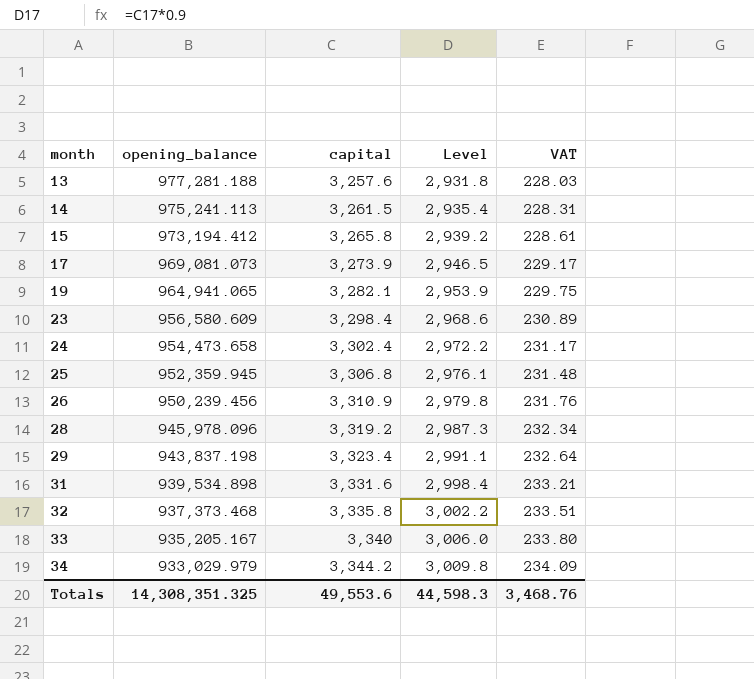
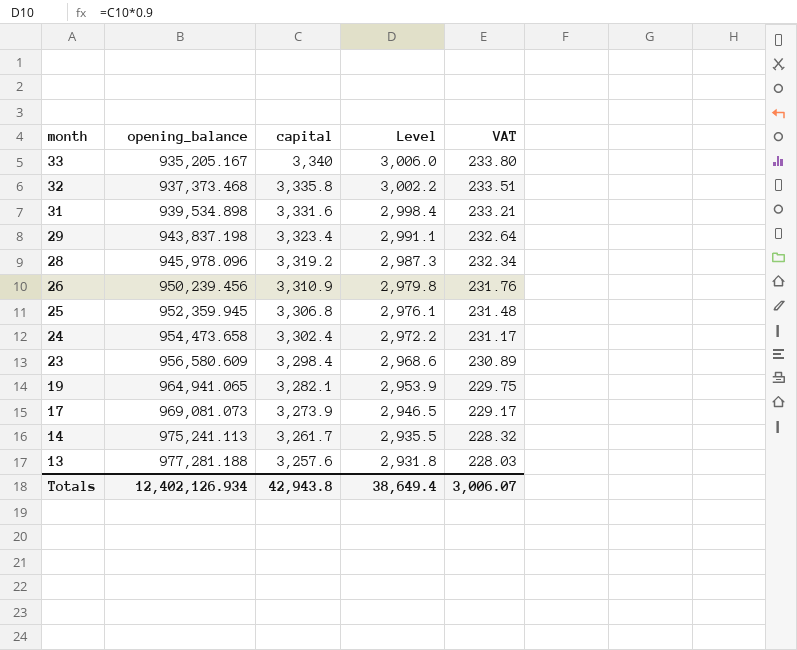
row order: month ascending -> month descending
row 15: 973,194.412 | 3,265.8 | 2,939.2 | 228.61 -> none
row 34: 933,029.979 | 3,344.2 | 3,009.8 | 234.09 -> none
14 | capital: 3,261.5 -> 3,261.7
14 | Level: 2,935.4 -> 2,935.5
14 | VAT: 228.31 -> 228.32
Totals | opening_balance: 14,308,351.325 -> 12,402,126.934
Totals | capital: 49,553.6 -> 42,943.8
Totals | Level: 44,598.3 -> 38,649.4
Totals | VAT: 3,468.76 -> 3,006.07

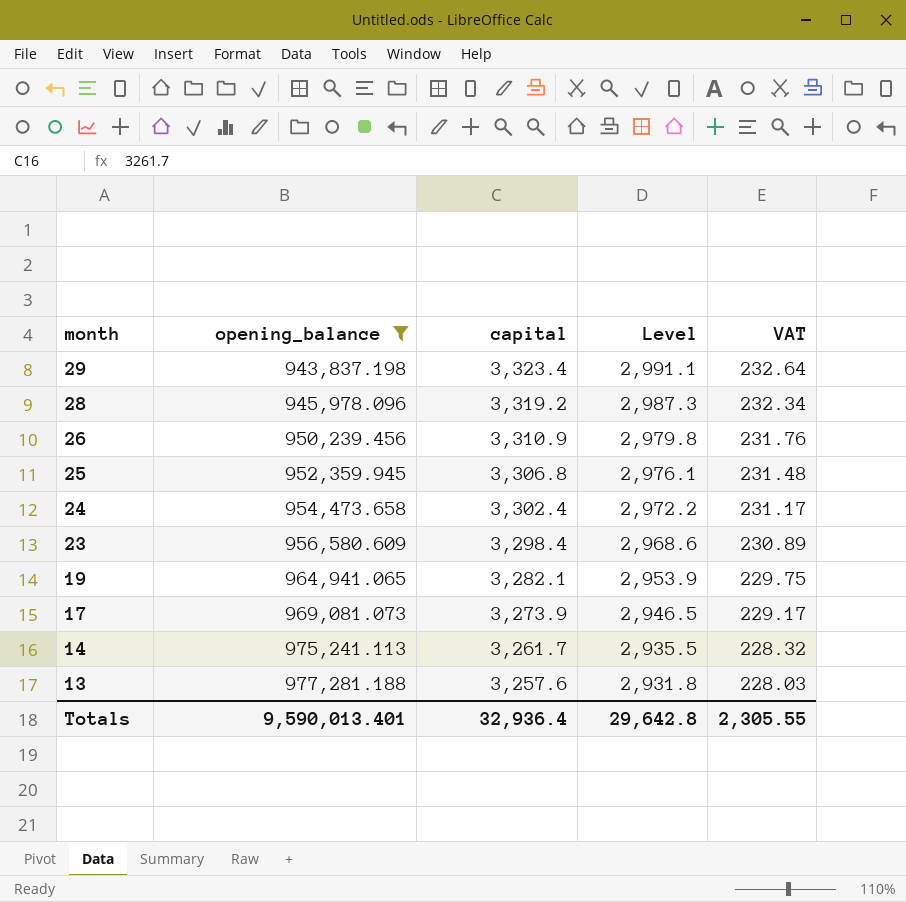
filter: none -> opening_balance >= 943,837.198
Totals | opening_balance: 12,402,126.934 -> 9,590,013.401
Totals | capital: 42,943.8 -> 32,936.4
Totals | Level: 38,649.4 -> 29,642.8
Totals | VAT: 3,006.07 -> 2,305.55

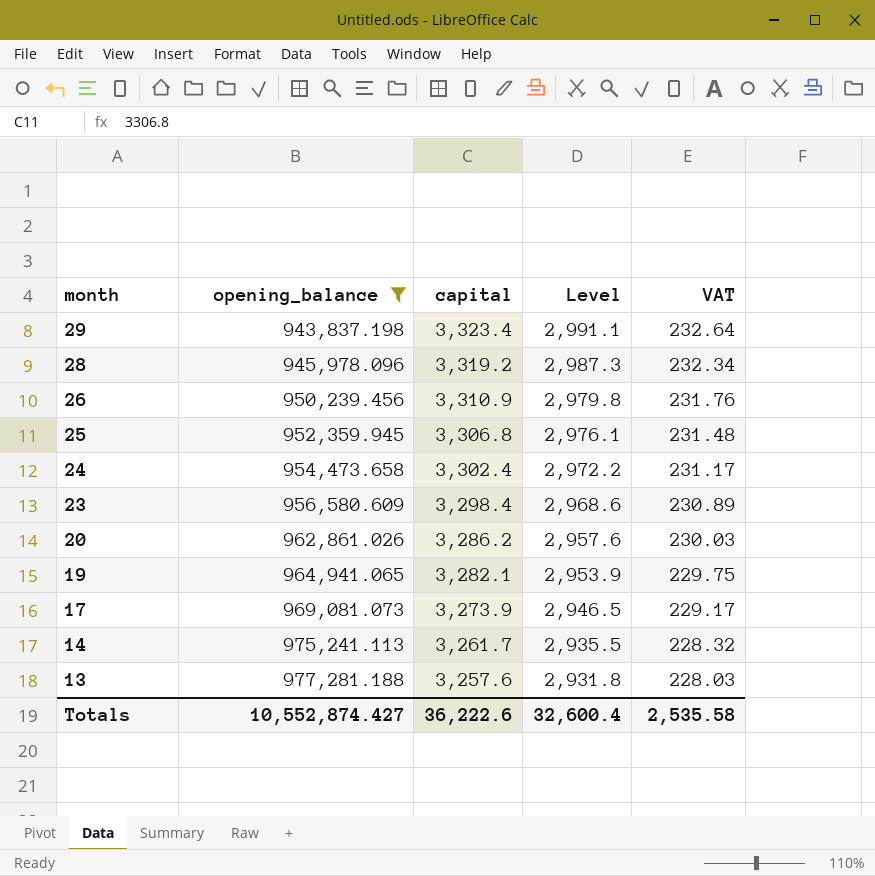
row 20: none -> 962,861.026 | 3,286.2 | 2,957.6 | 230.03
Totals | opening_balance: 9,590,013.401 -> 10,552,874.427
Totals | capital: 32,936.4 -> 36,222.6
Totals | Level: 29,642.8 -> 32,600.4
Totals | VAT: 2,305.55 -> 2,535.58

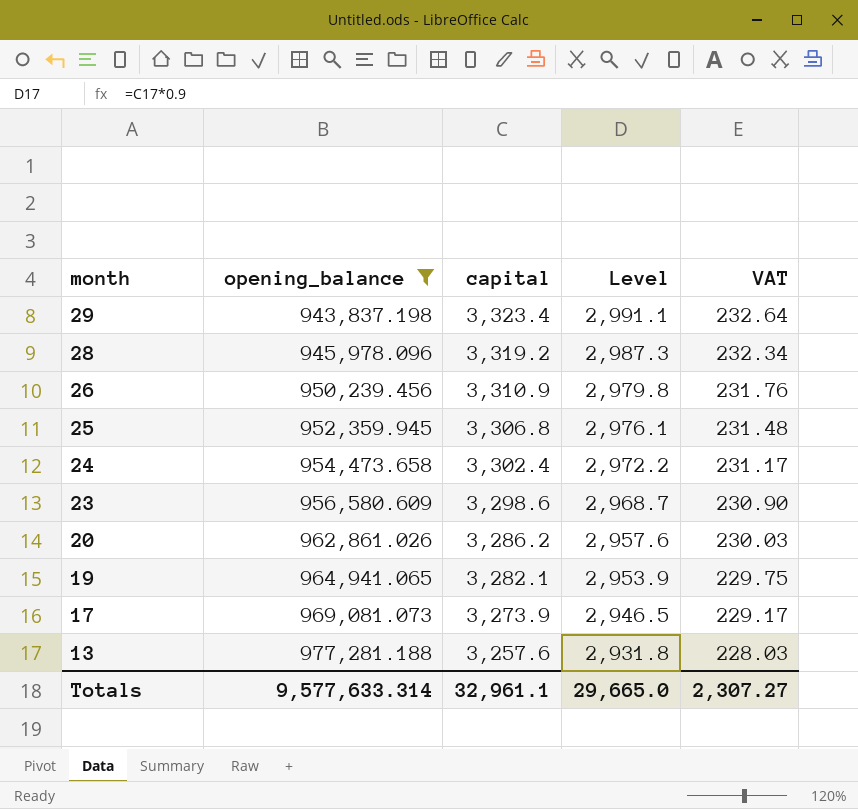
row 14: 975,241.113 | 3,261.7 | 2,935.5 | 228.32 -> none
23 | capital: 3,298.4 -> 3,298.6
23 | Level: 2,968.6 -> 2,968.7
23 | VAT: 230.89 -> 230.90
Totals | opening_balance: 10,552,874.427 -> 9,577,633.314
Totals | capital: 36,222.6 -> 32,961.1
Totals | Level: 32,600.4 -> 29,665.0
Totals | VAT: 2,535.58 -> 2,307.27

